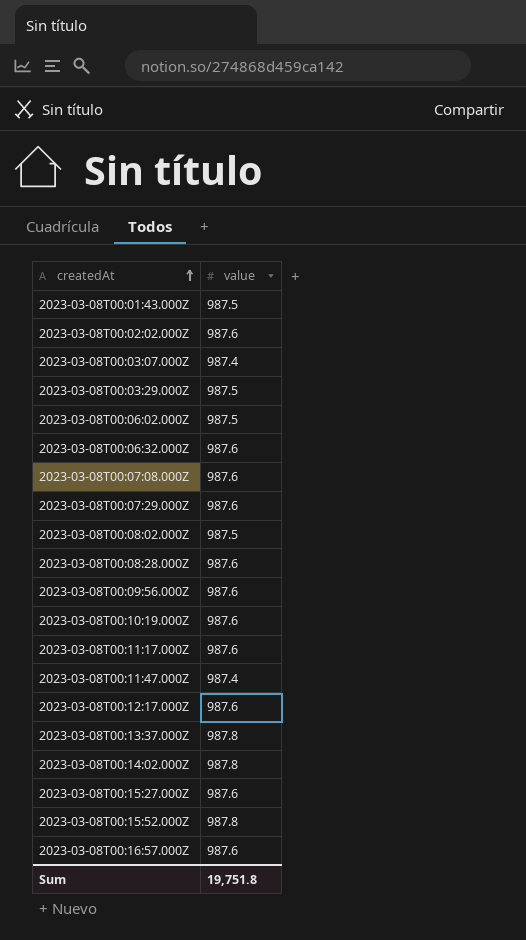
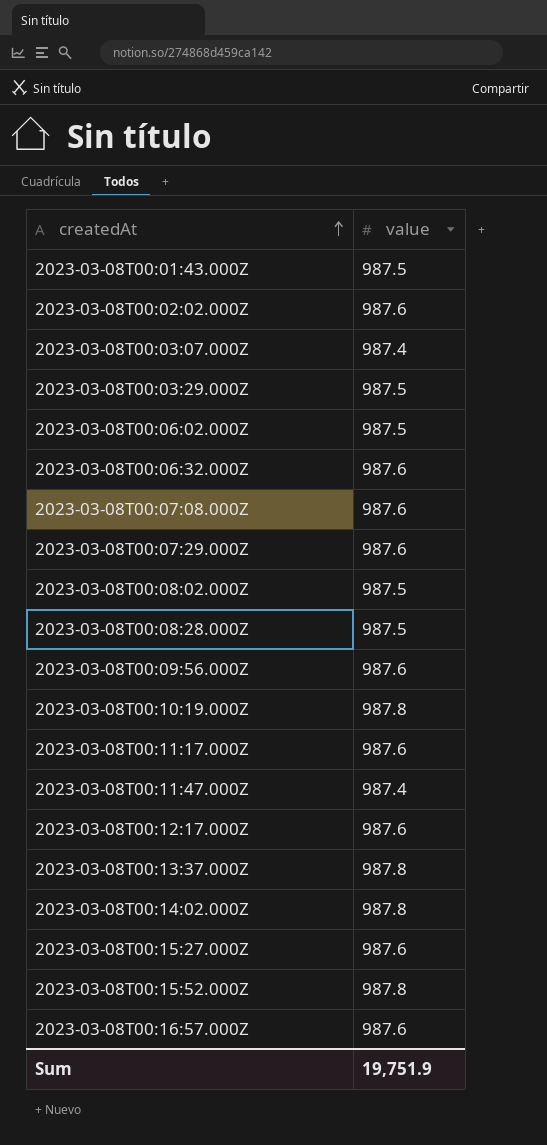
2023-03-08T00:08:28.000Z | value: 987.6 -> 987.5
2023-03-08T00:10:19.000Z | value: 987.6 -> 987.8
Sum | value: 19,751.8 -> 19,751.9

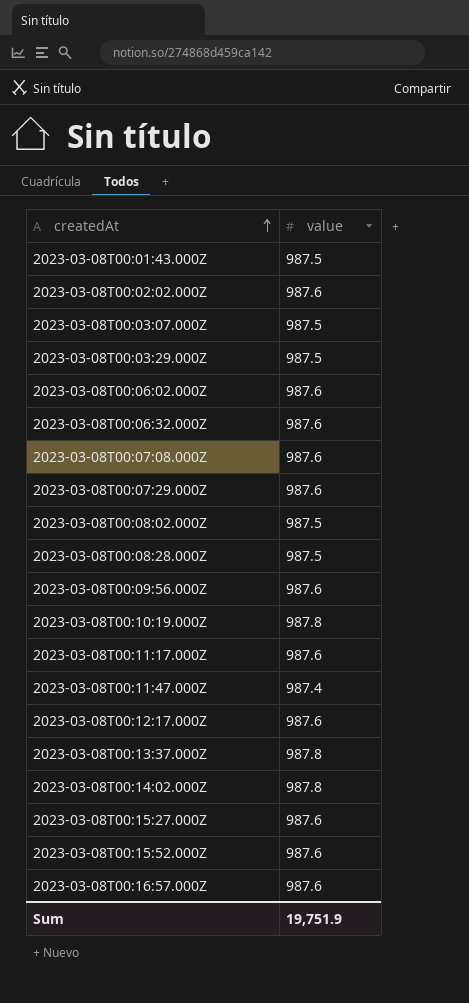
2023-03-08T00:03:07.000Z | value: 987.4 -> 987.5
2023-03-08T00:06:02.000Z | value: 987.5 -> 987.6
2023-03-08T00:15:52.000Z | value: 987.8 -> 987.6

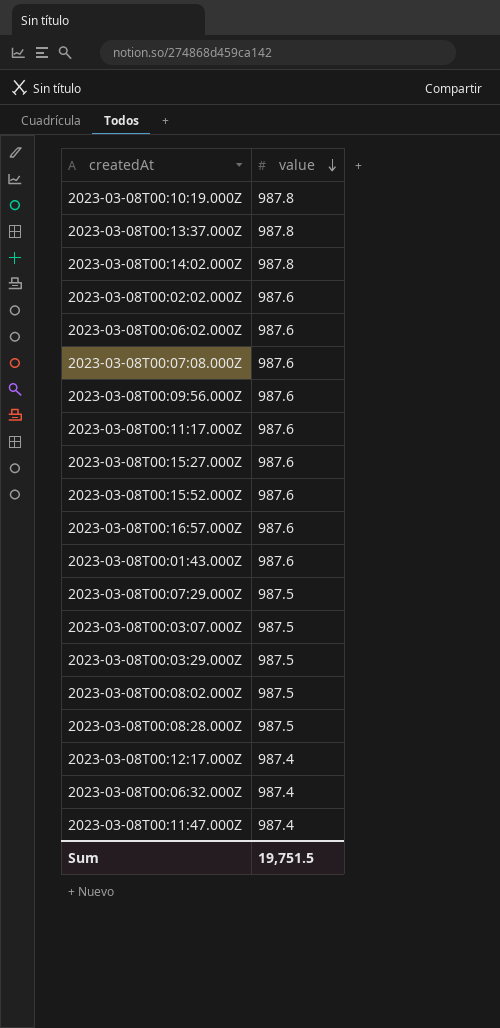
row order: createdAt ascending -> value descending
2023-03-08T00:01:43.000Z | value: 987.5 -> 987.6
2023-03-08T00:07:29.000Z | value: 987.6 -> 987.5
2023-03-08T00:12:17.000Z | value: 987.6 -> 987.4
2023-03-08T00:06:32.000Z | value: 987.6 -> 987.4
Sum | value: 19,751.9 -> 19,751.5

